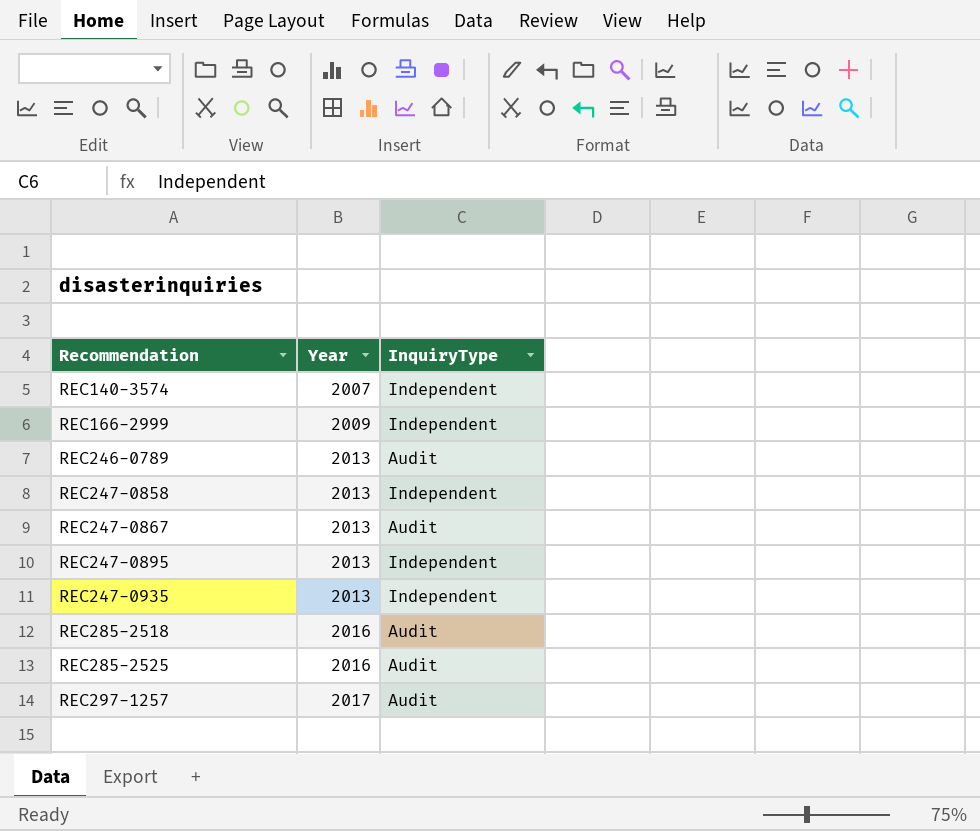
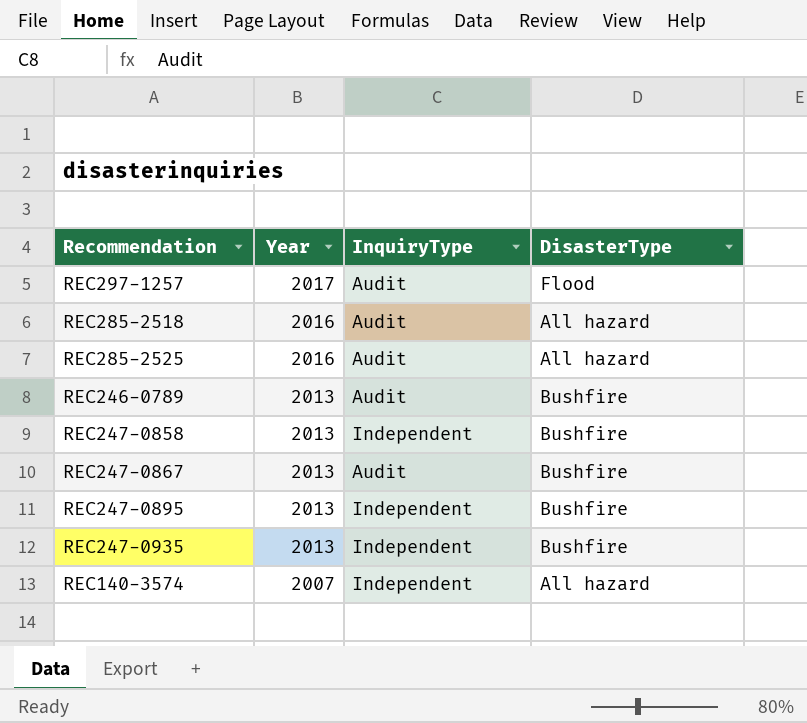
row order: Recommendation ascending -> Year descending
column DisasterType | position: none -> 4
row REC166-2999: 2009 | Independent -> none

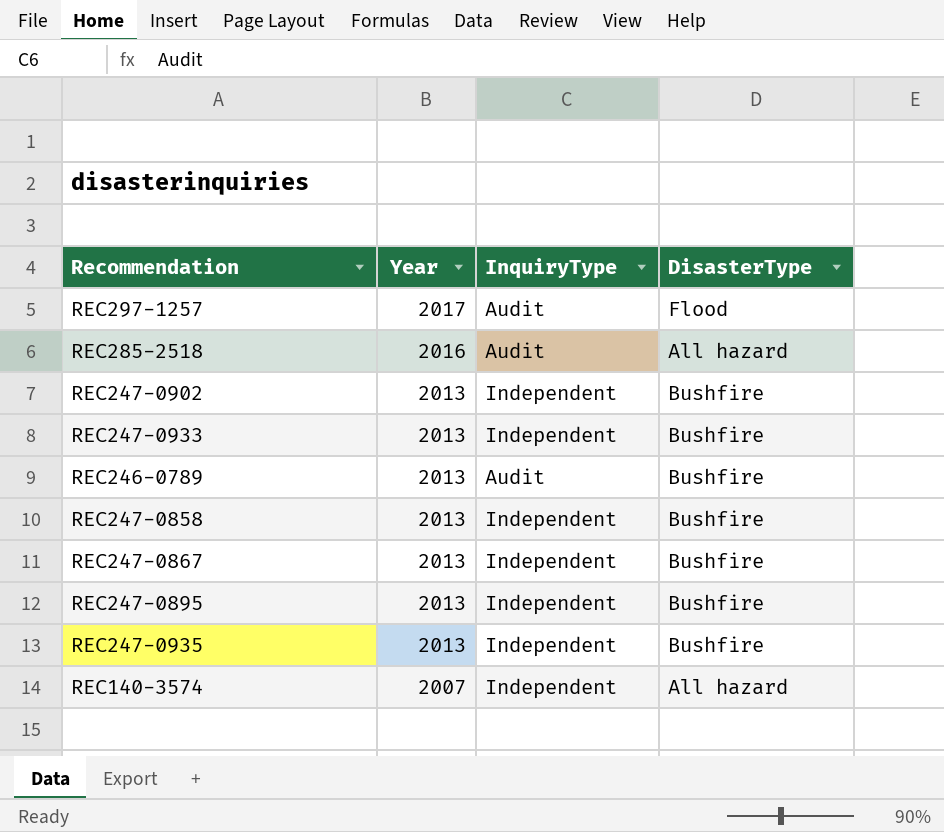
row REC285-2525: 2016 | Audit | All hazard -> none
row REC247-0902: none -> 2013 | Independent | Bushfire
row REC247-0933: none -> 2013 | Independent | Bushfire
REC247-0867 | InquiryType: Audit -> Independent

